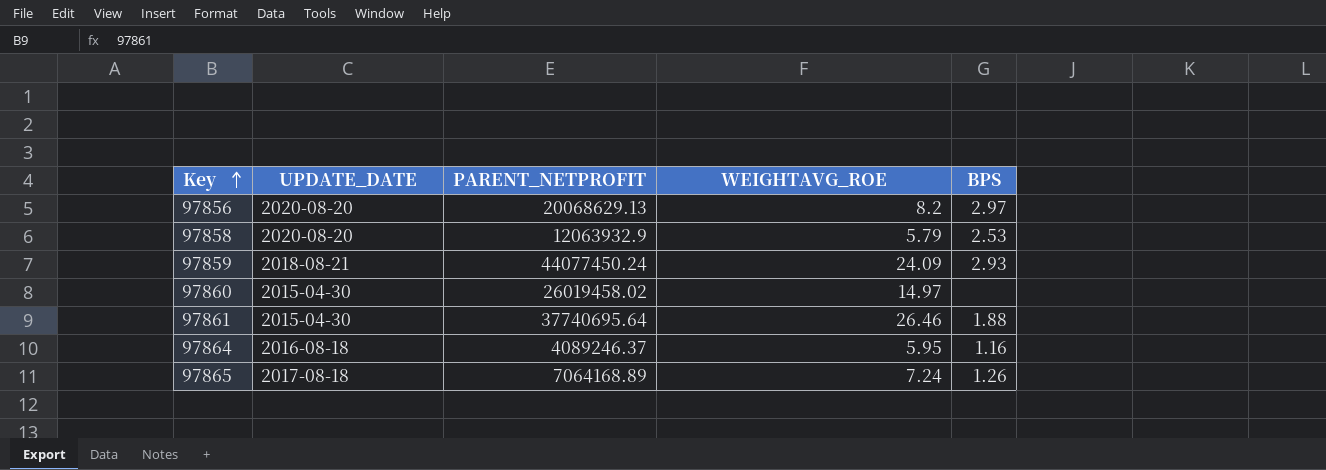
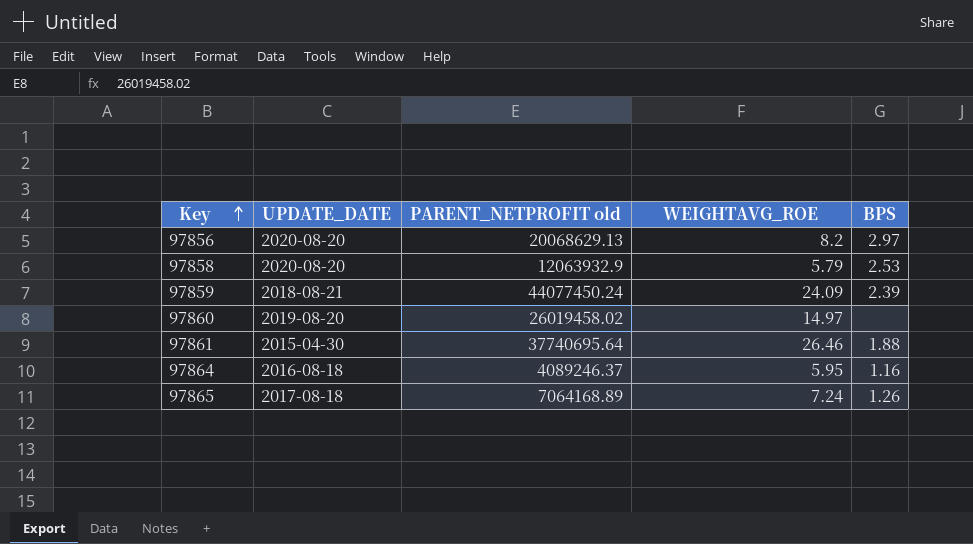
column name: PARENT_NETPROFIT -> PARENT_NETPROFIT old
97859 | BPS: 2.93 -> 2.39
97860 | UPDATE_DATE: 2015-04-30 -> 2019-08-20

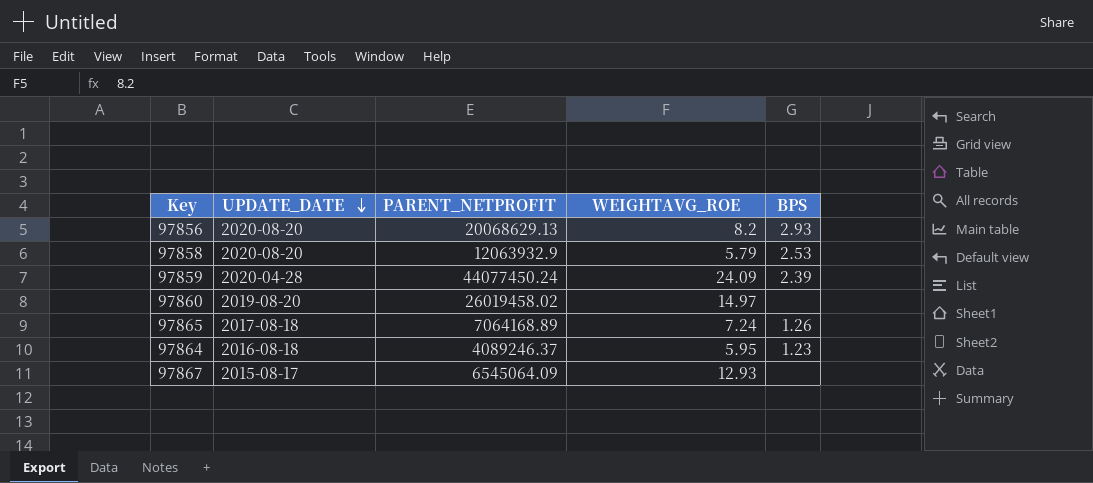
row order: Key ascending -> UPDATE_DATE descending
column name: PARENT_NETPROFIT old -> PARENT_NETPROFIT
row 97861: 2015-04-30 | 37740695.64 | 26.46 | 1.88 -> none
97856 | BPS: 2.97 -> 2.93
97859 | UPDATE_DATE: 2018-08-21 -> 2020-04-28
97864 | BPS: 1.16 -> 1.23
row 97867: none -> 2015-08-17 | 6545064.09 | 12.93 | none

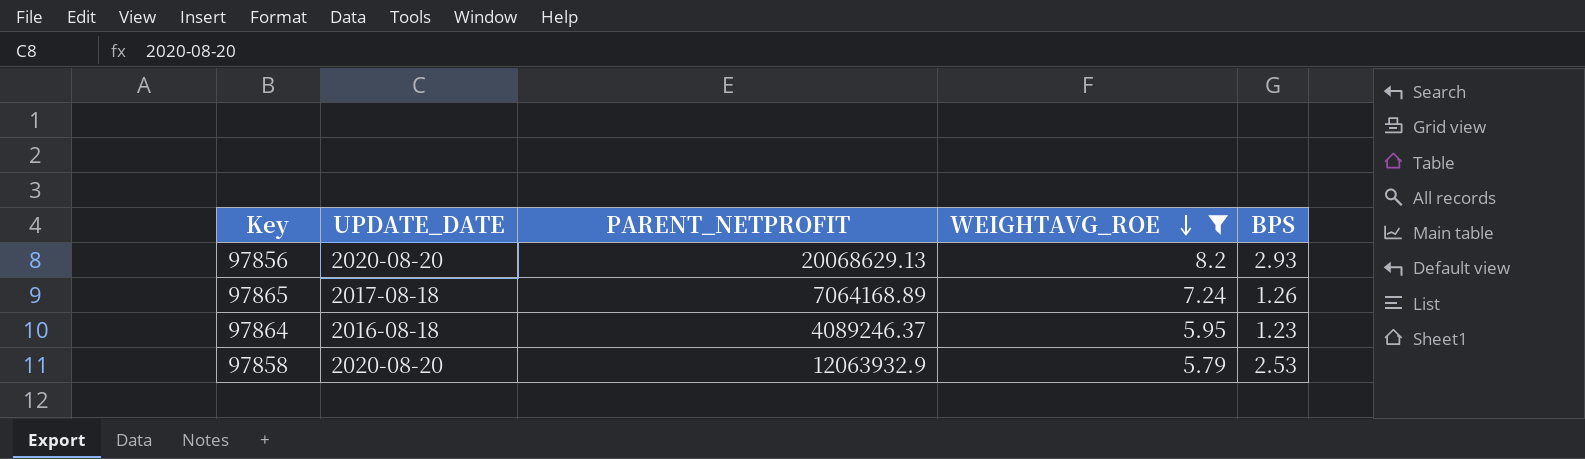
filter: none -> WEIGHTAVG_ROE <= 8.2
row order: UPDATE_DATE descending -> WEIGHTAVG_ROE descending

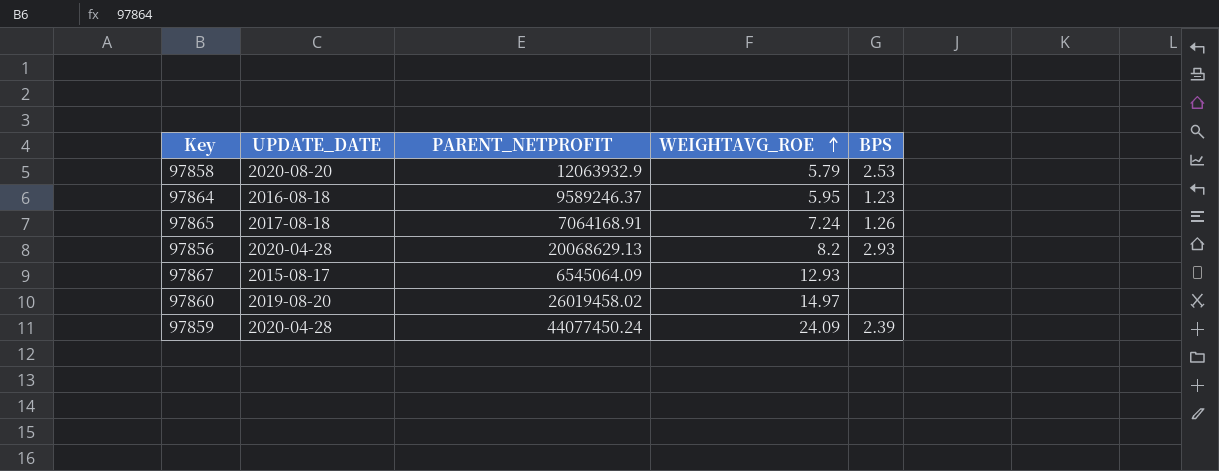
filter: WEIGHTAVG_ROE <= 8.2 -> none
row order: WEIGHTAVG_ROE descending -> WEIGHTAVG_ROE ascending
97864 | PARENT_NETPROFIT: 4089246.37 -> 9589246.37
97865 | PARENT_NETPROFIT: 7064168.89 -> 7064168.91
97856 | UPDATE_DATE: 2020-08-20 -> 2020-04-28

